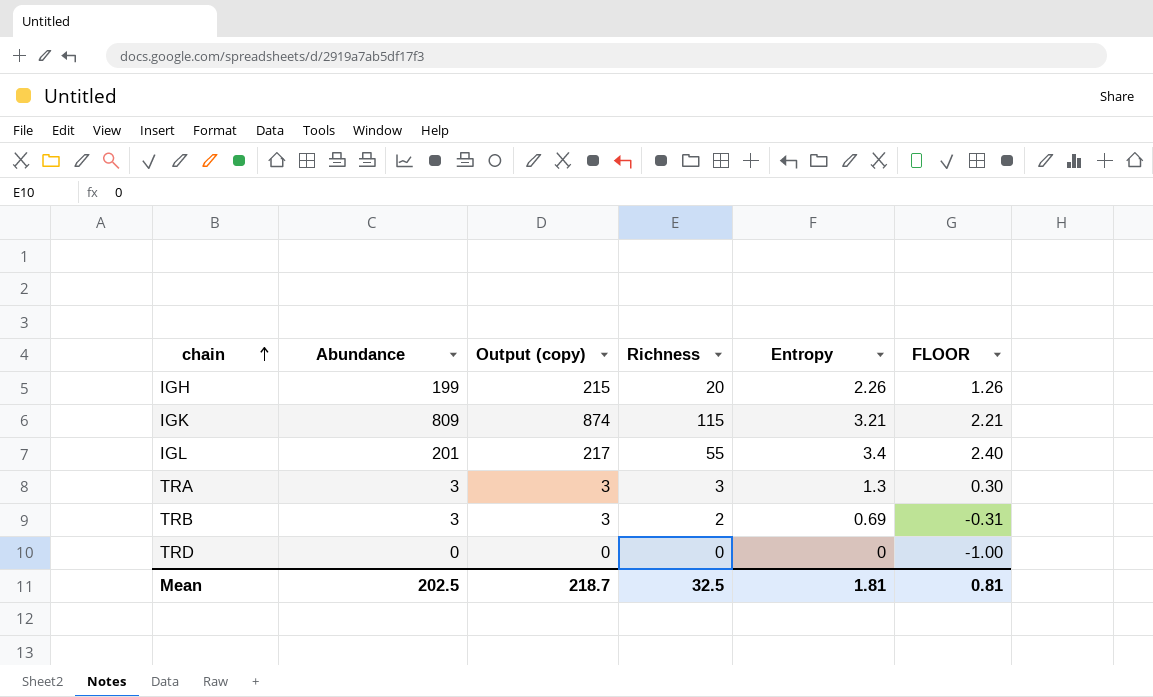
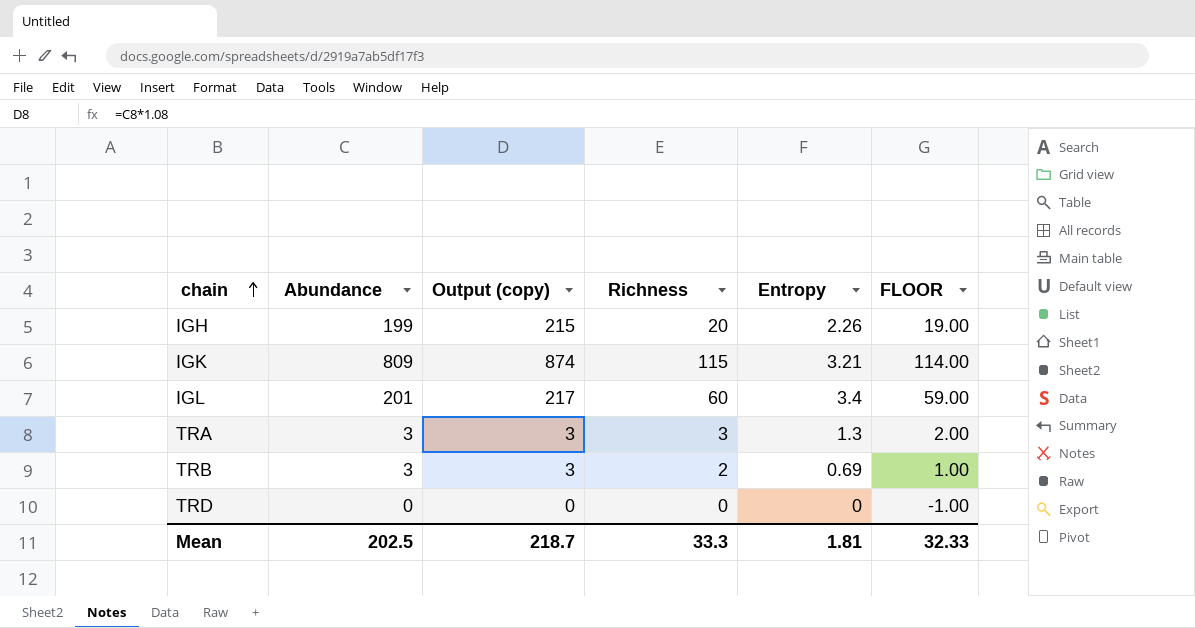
column FLOOR | formula: [Entropy] - 1 -> [Richness] - 1
IGL | Richness: 55 -> 60
Mean | Richness: 32.5 -> 33.3
Mean | FLOOR: 0.81 -> 32.33

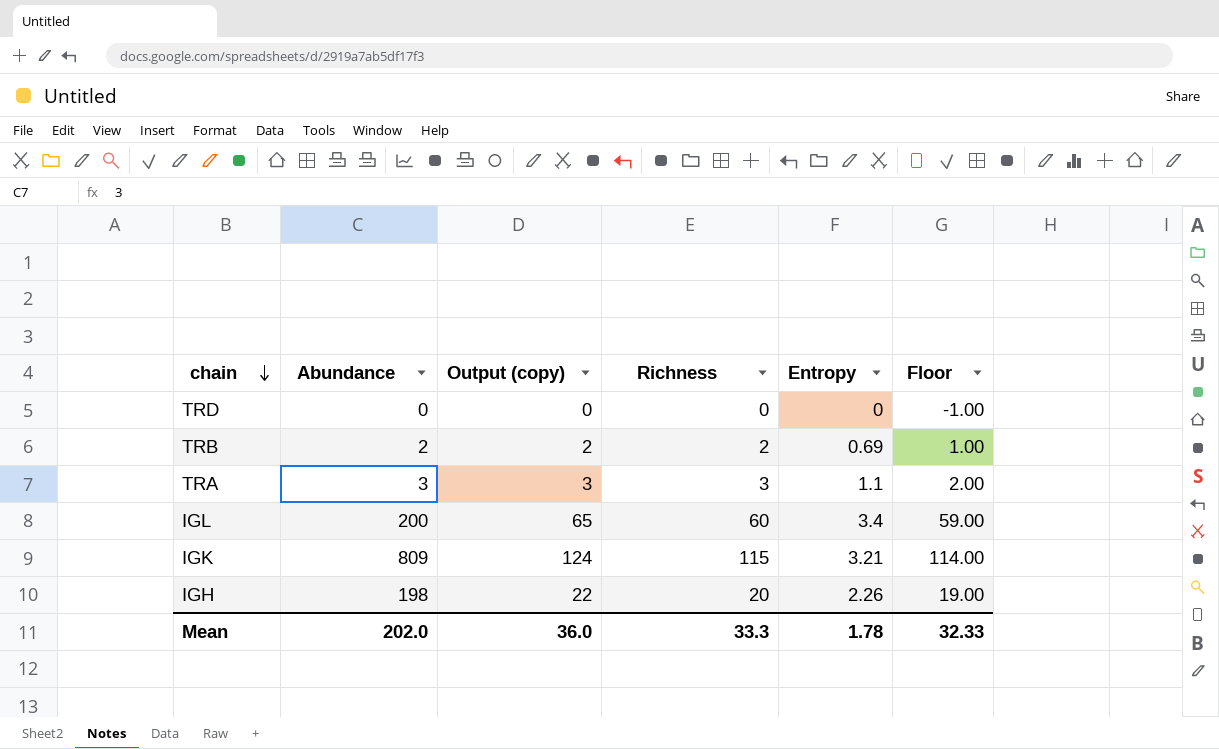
row order: chain ascending -> chain descending
column Output (copy) | formula: [Abundance] * 1.08 -> [Richness] * 1.08
column name: FLOOR -> Floor
TRB | Abundance: 3 -> 2
TRA | Entropy: 1.3 -> 1.1
IGL | Abundance: 201 -> 200
IGH | Abundance: 199 -> 198
Mean | Abundance: 202.5 -> 202.0
Mean | Output (copy): 218.7 -> 36.0
Mean | Entropy: 1.81 -> 1.78

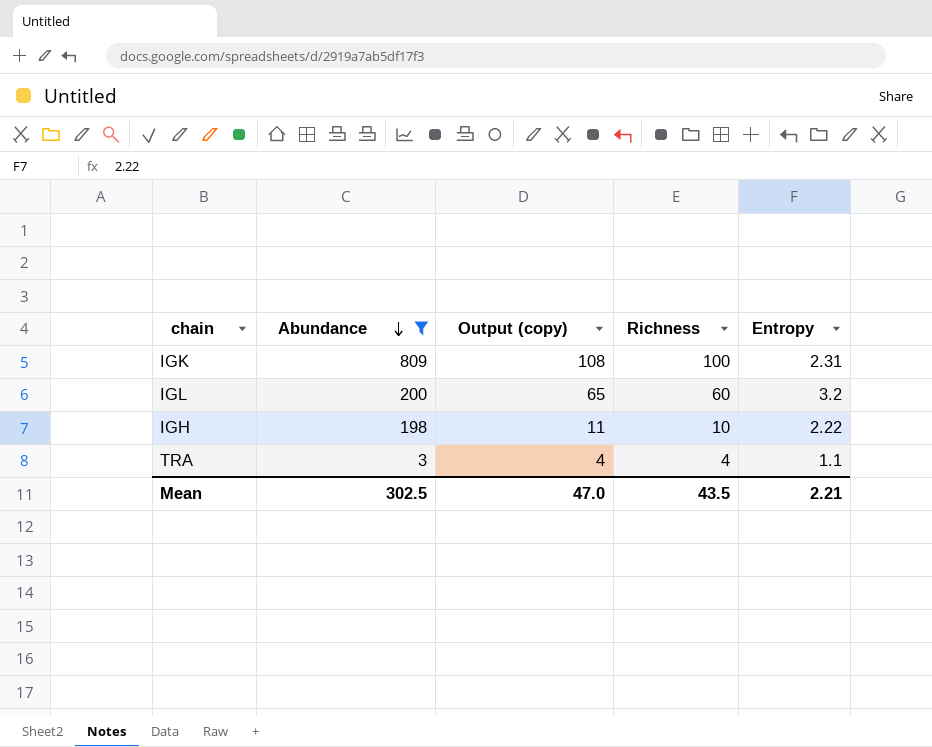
filter: none -> Abundance >= 3
row order: chain descending -> Abundance descending
column Floor | formula: [Richness] - 1 -> none
IGK | Output (copy): 124 -> 108
IGK | Richness: 115 -> 100
IGK | Entropy: 3.21 -> 2.31
IGL | Entropy: 3.4 -> 3.2
IGH | Output (copy): 22 -> 11
IGH | Richness: 20 -> 10
IGH | Entropy: 2.26 -> 2.22
TRA | Output (copy): 3 -> 4
TRA | Richness: 3 -> 4
Mean | Abundance: 202.0 -> 302.5
Mean | Output (copy): 36.0 -> 47.0
Mean | Richness: 33.3 -> 43.5
Mean | Entropy: 1.78 -> 2.21

